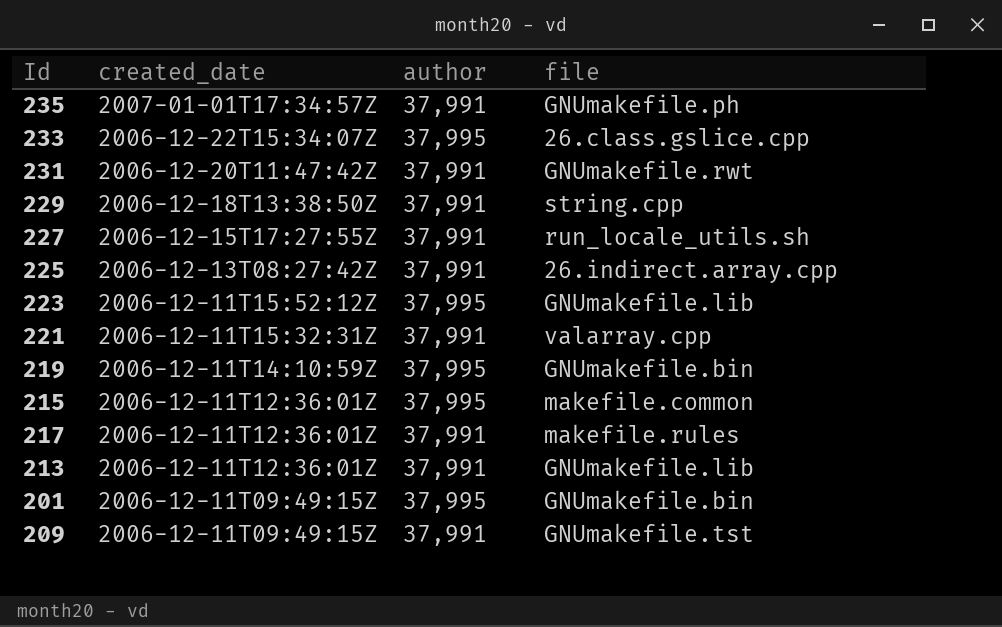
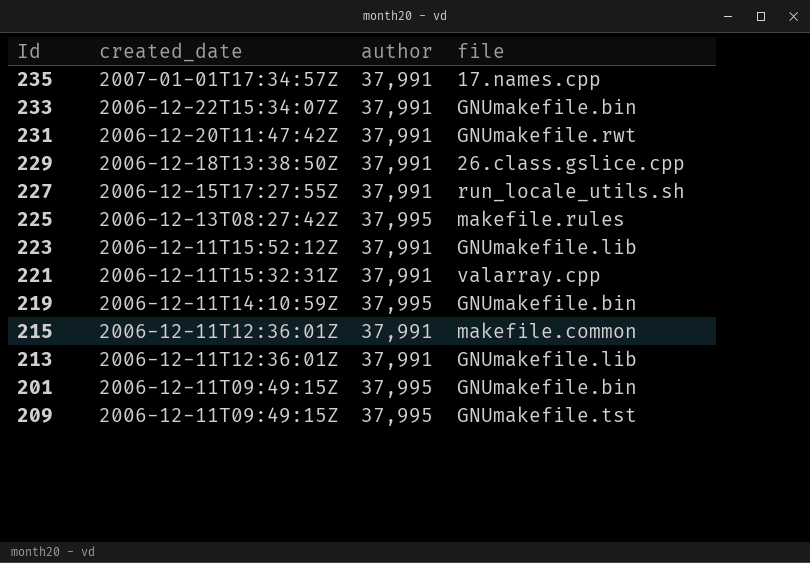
row 217: 2006-12-11T12:36:01Z | 37,991 | makefile.rules -> none
235 | file: GNUmakefile.ph -> 17.names.cpp
233 | author: 37,995 -> 37,991
233 | file: 26.class.gslice.cpp -> GNUmakefile.bin
229 | file: string.cpp -> 26.class.gslice.cpp
225 | author: 37,991 -> 37,995
225 | file: 26.indirect.array.cpp -> makefile.rules
223 | author: 37,995 -> 37,991
215 | author: 37,995 -> 37,991
209 | author: 37,991 -> 37,995

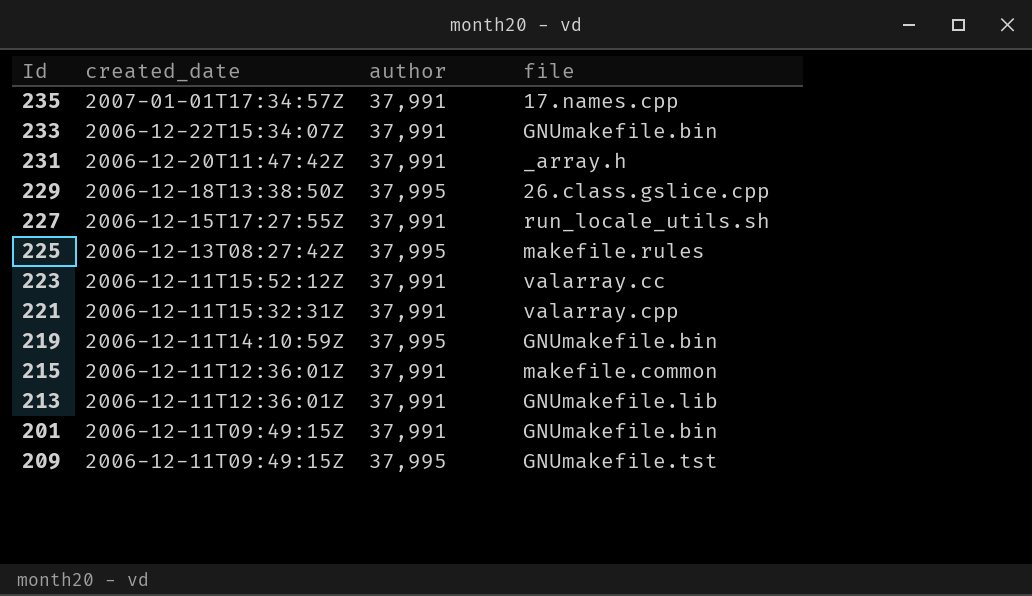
231 | file: GNUmakefile.rwt -> _array.h
229 | author: 37,991 -> 37,995
223 | file: GNUmakefile.lib -> valarray.cc
201 | author: 37,995 -> 37,991

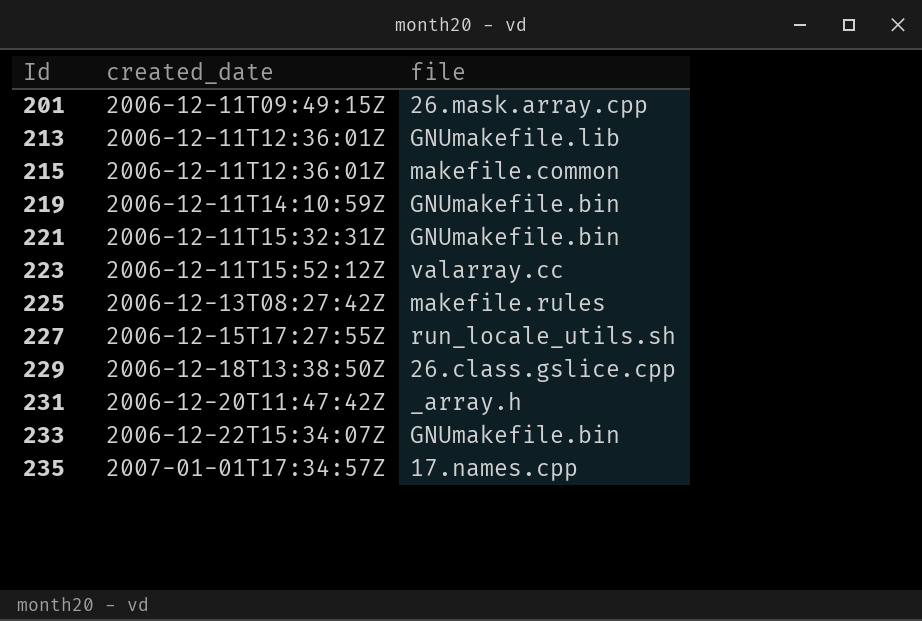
row order: created_date descending -> Id ascending
column author | position: 3 -> none
row 209: 2006-12-11T09:49:15Z | 37,995 | GNUmakefile.tst -> none
201 | file: GNUmakefile.bin -> 26.mask.array.cpp
221 | file: valarray.cpp -> GNUmakefile.bin

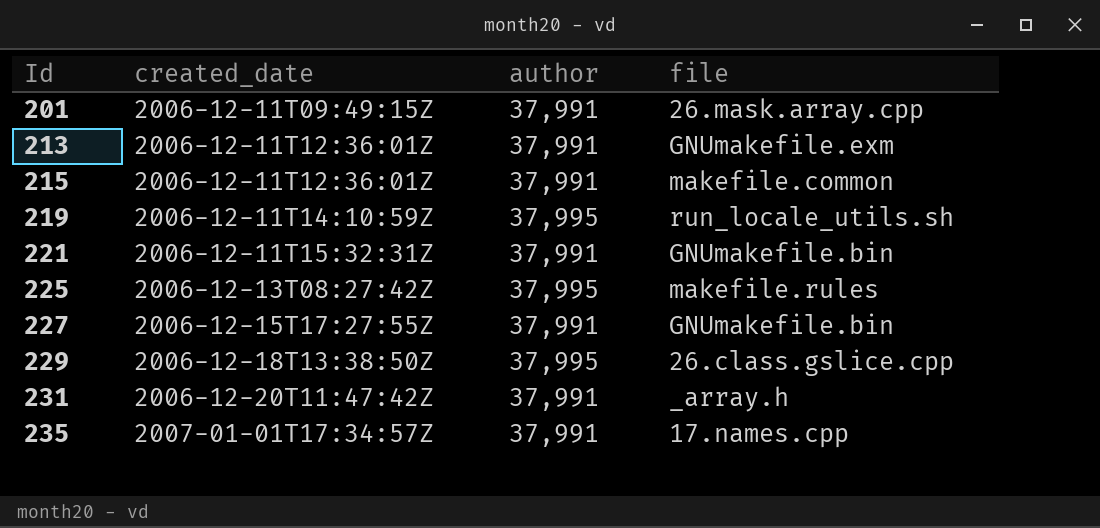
column author | position: none -> 3
row 223: 2006-12-11T15:52:12Z | valarray.cc -> none
row 233: 2006-12-22T15:34:07Z | GNUmakefile.bin -> none
213 | file: GNUmakefile.lib -> GNUmakefile.exm
219 | file: GNUmakefile.bin -> run_locale_utils.sh
227 | file: run_locale_utils.sh -> GNUmakefile.bin

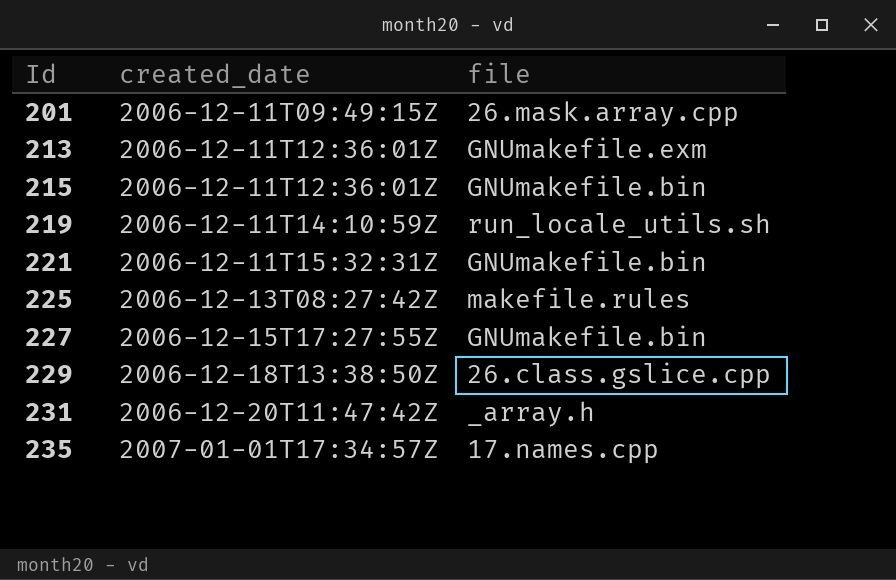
column author | position: 3 -> none
215 | file: makefile.common -> GNUmakefile.bin

